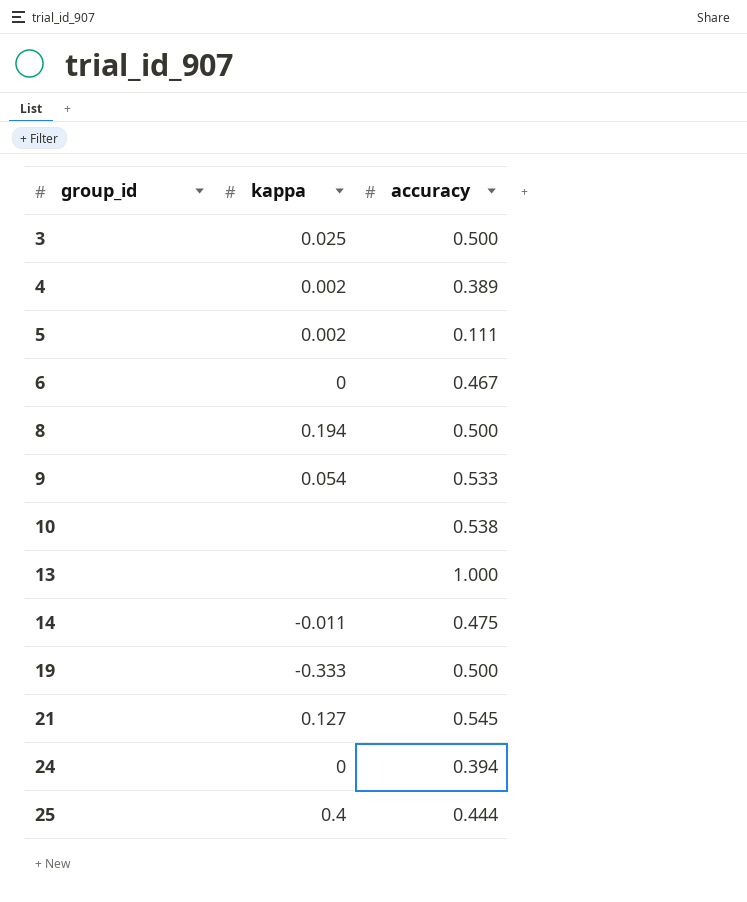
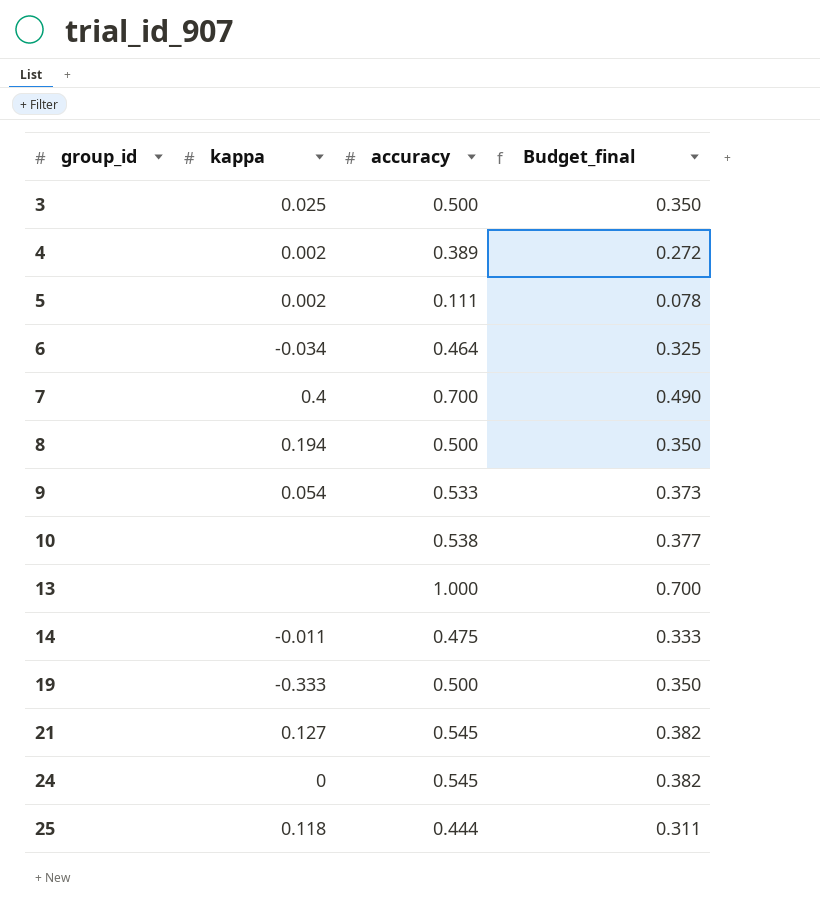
column Budget_final | formula: none -> [accuracy] * 0.7
6 | kappa: 0 -> -0.034
6 | accuracy: 0.467 -> 0.464
row 7: none -> 0.4 | 0.700 | 0.490
24 | accuracy: 0.394 -> 0.545
25 | kappa: 0.4 -> 0.118

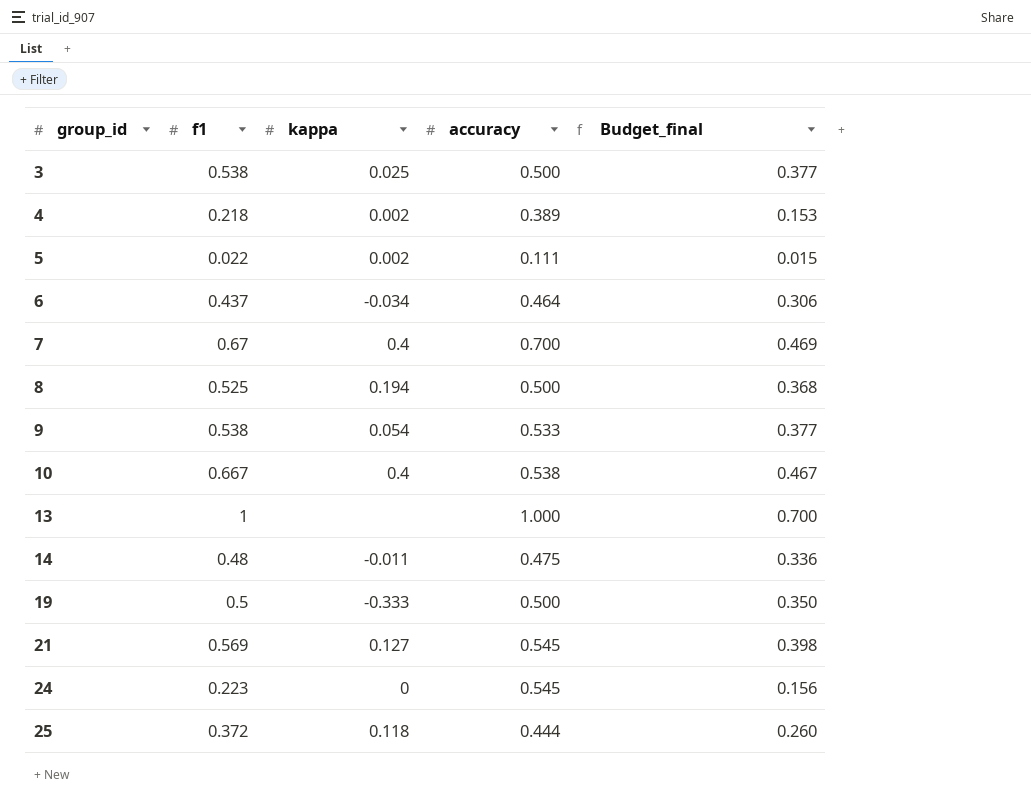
column f1 | position: none -> 2
column Budget_final | formula: [accuracy] * 0.7 -> [f1] * 0.7
10 | kappa: none -> 0.4

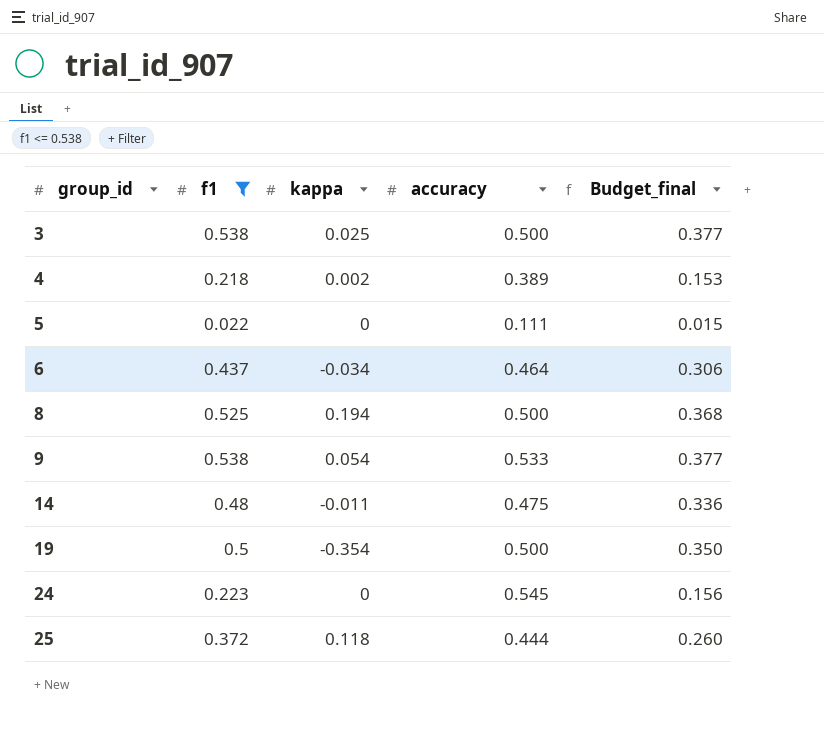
filter: none -> f1 <= 0.538
5 | kappa: 0.002 -> 0
19 | kappa: -0.333 -> -0.354

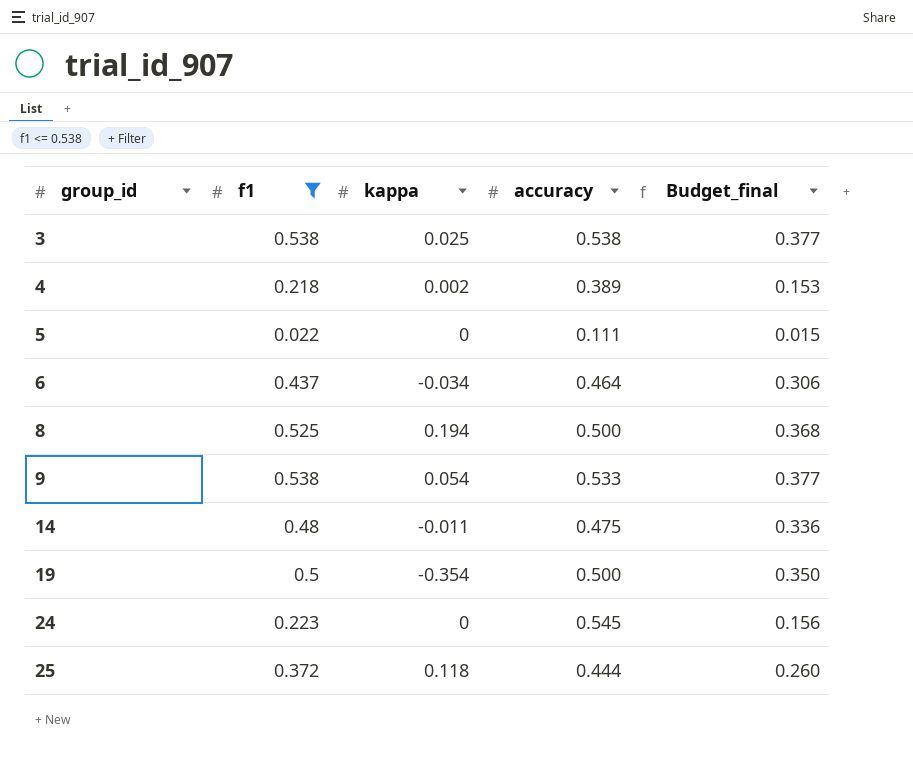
3 | accuracy: 0.500 -> 0.538

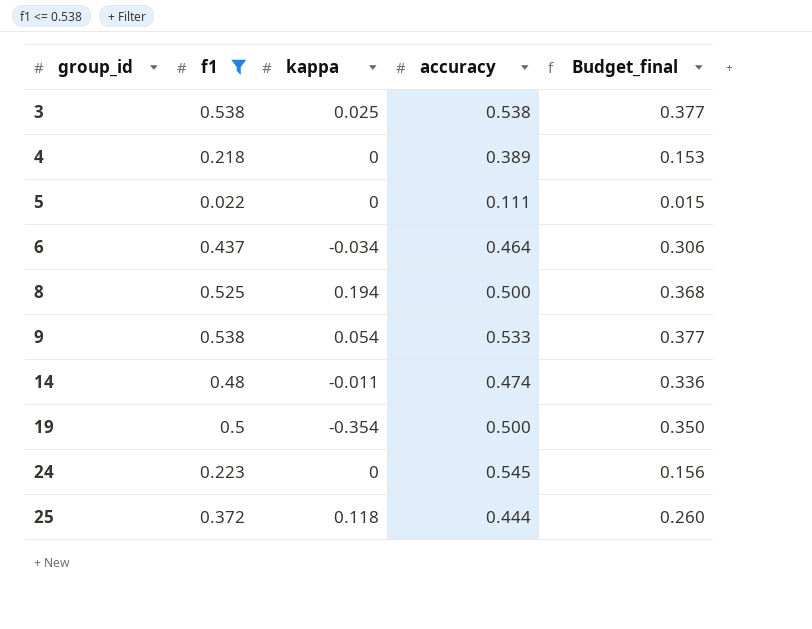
4 | kappa: 0.002 -> 0
14 | accuracy: 0.475 -> 0.474

